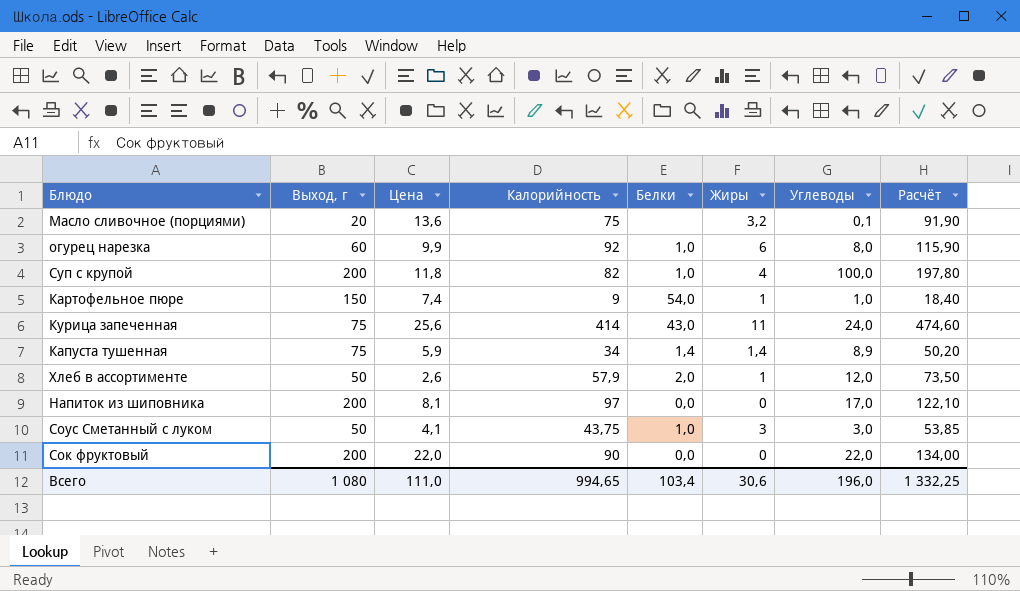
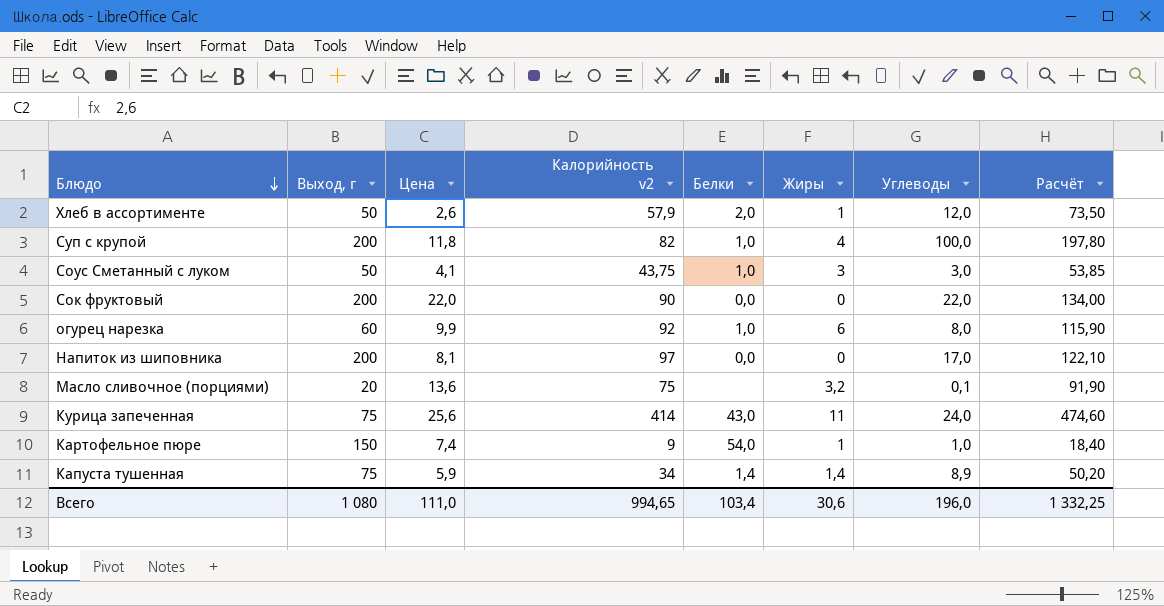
row order: none -> Блюдо descending
column name: Калорийность -> Калорийность v2

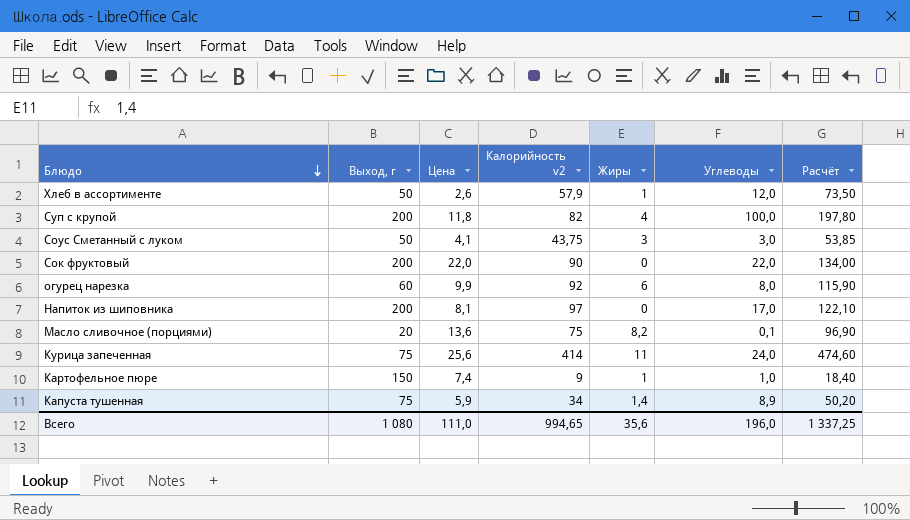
column Белки | position: 5 -> none
Масло сливочное (порциями) | Жиры: 3,2 -> 8,2
Масло сливочное (порциями) | Расчёт: 91,90 -> 96,90
Всего | Жиры: 30,6 -> 35,6
Всего | Расчёт: 1 332,25 -> 1 337,25

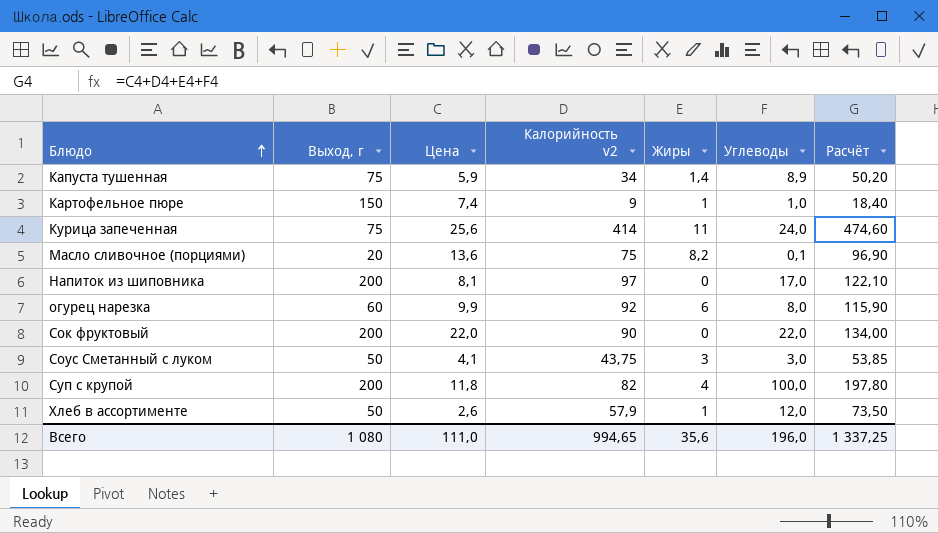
row order: Блюдо descending -> Блюдо ascending

